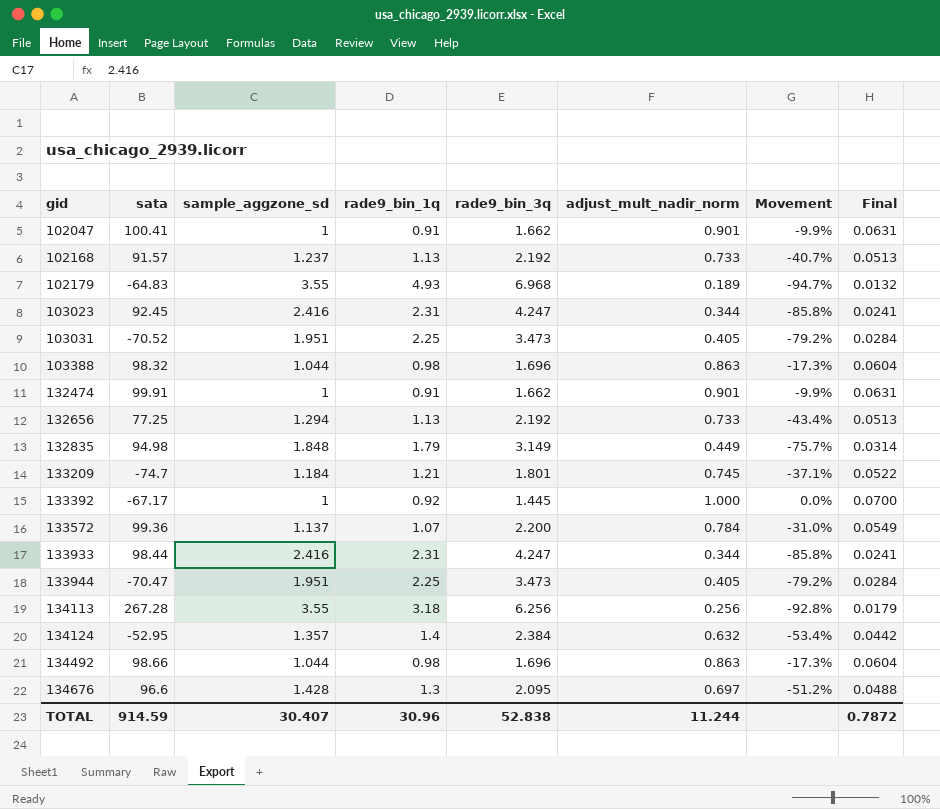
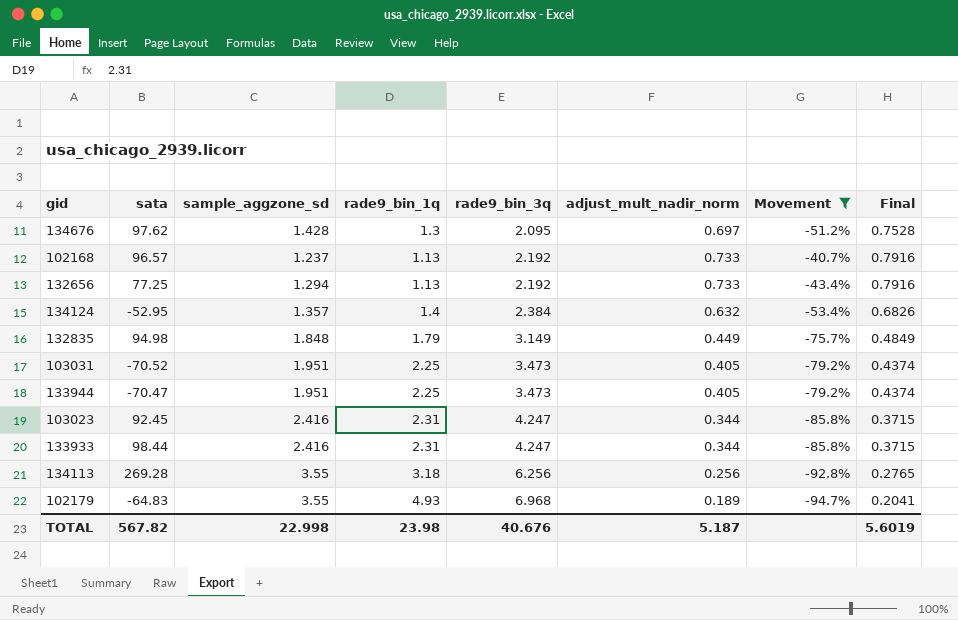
filter: none -> Movement <= -40.7%
row order: gid ascending -> rade9_bin_3q ascending
column Final | formula: [adjust_mult_nadir_norm] * 0.07 -> [adjust_mult_nadir_norm] * 1.08
134676 | sata: 96.6 -> 97.62
102168 | sata: 91.57 -> 96.57
134113 | sata: 267.28 -> 269.28
TOTAL | sata: 914.59 -> 567.82
TOTAL | sample_aggzone_sd: 30.407 -> 22.998
TOTAL | rade9_bin_1q: 30.96 -> 23.98
TOTAL | rade9_bin_3q: 52.838 -> 40.676
TOTAL | adjust_mult_nadir_norm: 11.244 -> 5.187
TOTAL | Final: 0.7872 -> 5.6019

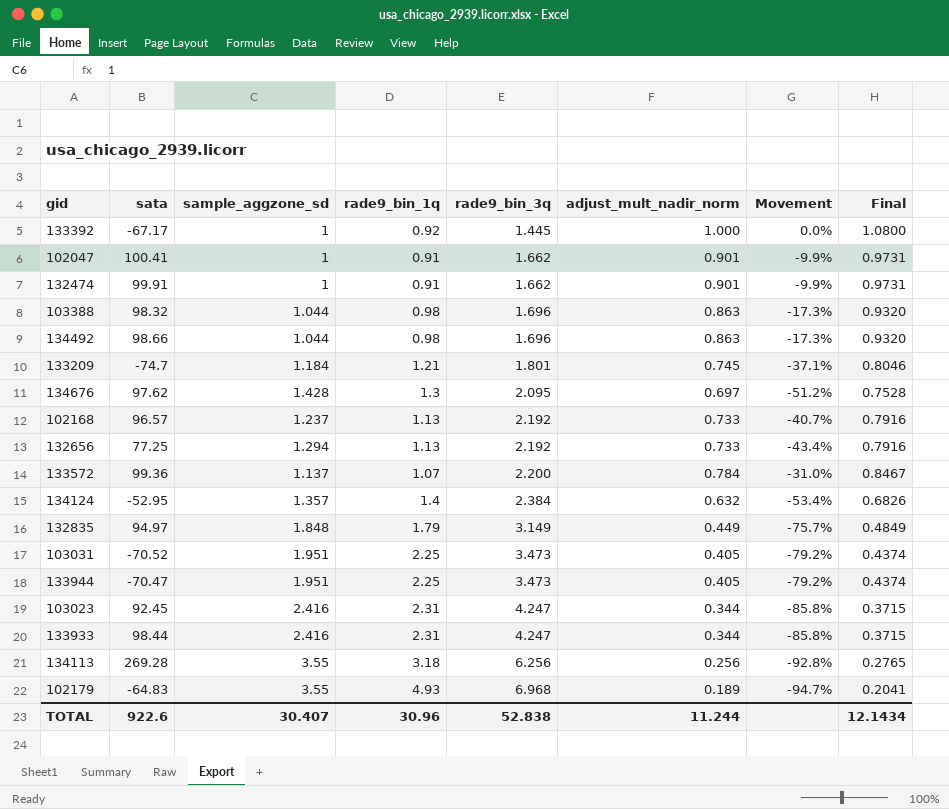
filter: Movement <= -40.7% -> none
132835 | sata: 94.98 -> 94.97
TOTAL | sata: 567.82 -> 922.6
TOTAL | sample_aggzone_sd: 22.998 -> 30.407
TOTAL | rade9_bin_1q: 23.98 -> 30.96
TOTAL | rade9_bin_3q: 40.676 -> 52.838
TOTAL | adjust_mult_nadir_norm: 5.187 -> 11.244
TOTAL | Final: 5.6019 -> 12.1434

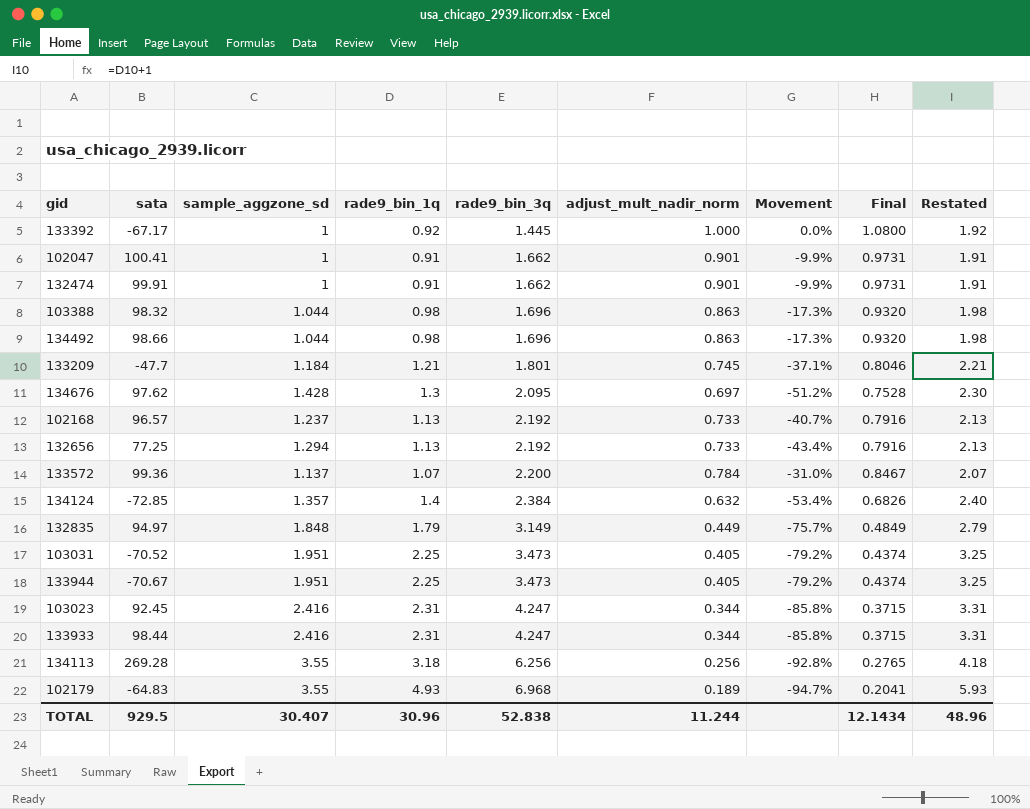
column Restated | formula: none -> [rade9_bin_1q] + 1
133209 | sata: -74.7 -> -47.7
134124 | sata: -52.95 -> -72.85
133944 | sata: -70.47 -> -70.67
TOTAL | sata: 922.6 -> 929.5

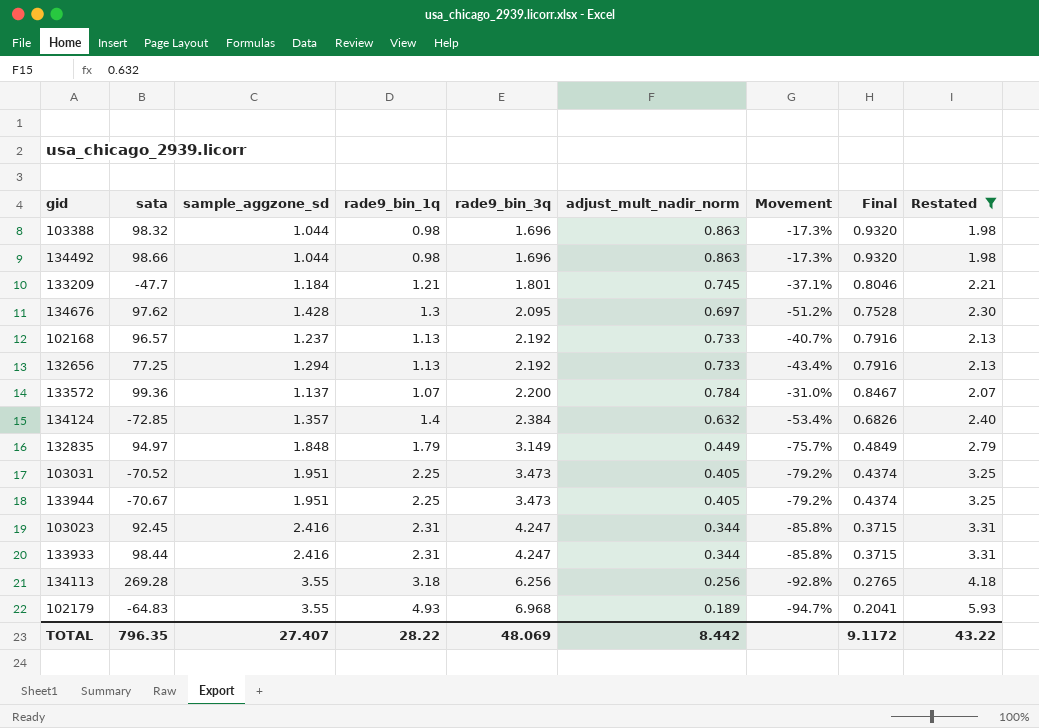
filter: none -> Restated >= 1.98
TOTAL | sata: 929.5 -> 796.35
TOTAL | sample_aggzone_sd: 30.407 -> 27.407
TOTAL | rade9_bin_1q: 30.96 -> 28.22
TOTAL | rade9_bin_3q: 52.838 -> 48.069
TOTAL | adjust_mult_nadir_norm: 11.244 -> 8.442
TOTAL | Final: 12.1434 -> 9.1172
TOTAL | Restated: 48.96 -> 43.22

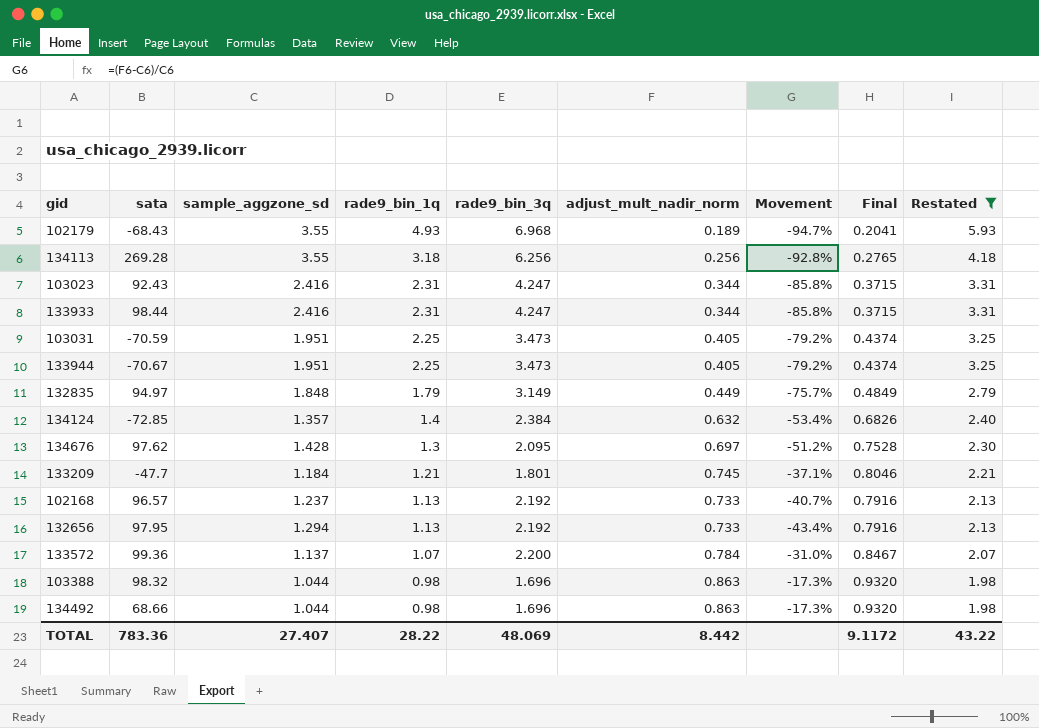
row order: rade9_bin_3q ascending -> rade9_bin_1q descending
102179 | sata: -64.83 -> -68.43
103023 | sata: 92.45 -> 92.43
103031 | sata: -70.52 -> -70.59
132656 | sata: 77.25 -> 97.95
134492 | sata: 98.66 -> 68.66
TOTAL | sata: 796.35 -> 783.36

